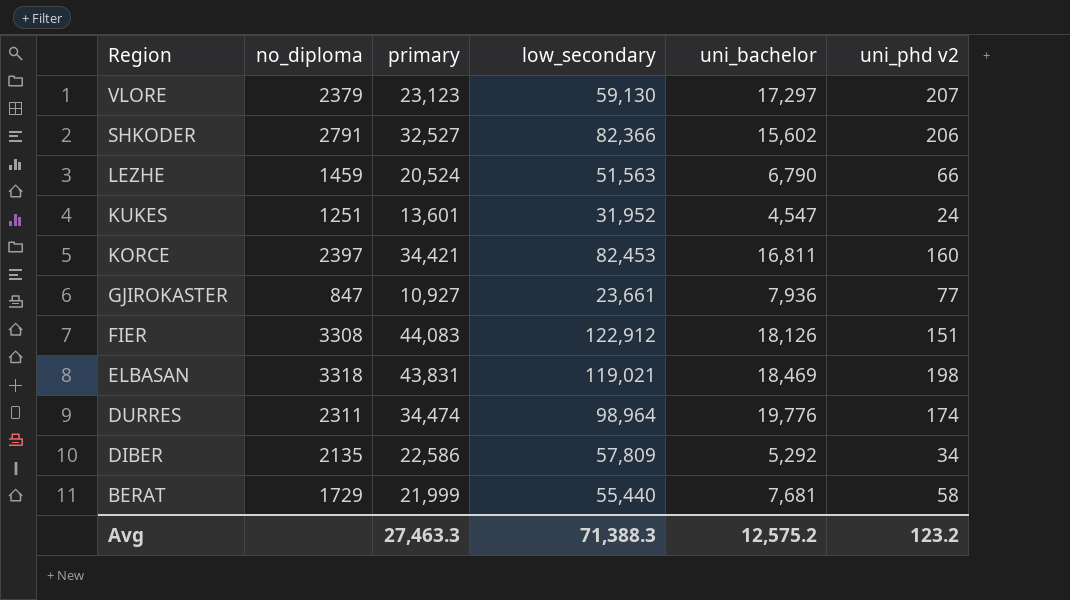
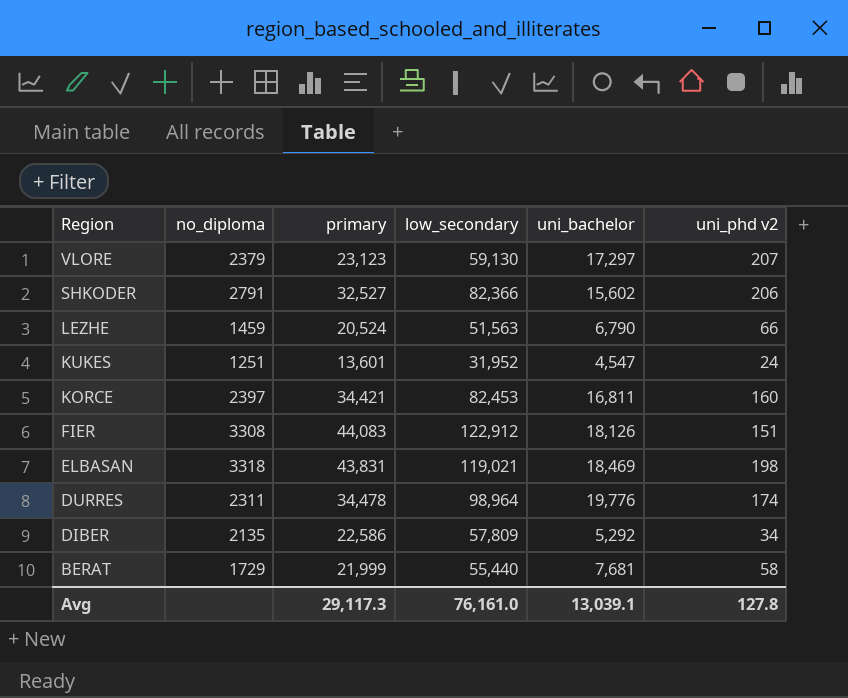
row GJIROKASTER: 847 | 10,927 | 23,661 | 7,936 | 77 -> none
DURRES | primary: 34,474 -> 34,478
Avg | primary: 27,463.3 -> 29,117.3
Avg | low_secondary: 71,388.3 -> 76,161.0
Avg | uni_bachelor: 12,575.2 -> 13,039.1
Avg | uni_phd v2: 123.2 -> 127.8

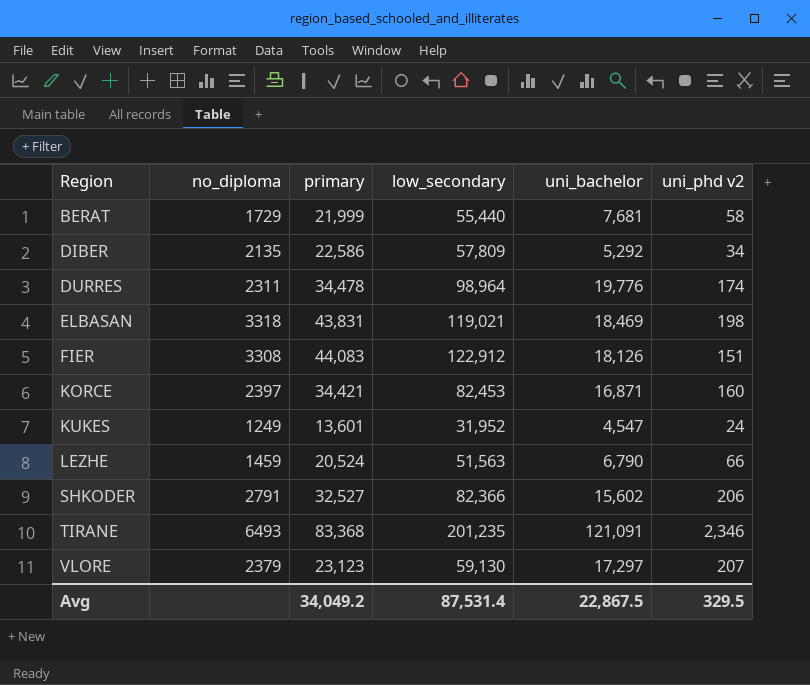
row order: Region descending -> Region ascending
KORCE | uni_bachelor: 16,811 -> 16,871
KUKES | no_diploma: 1251 -> 1249
row TIRANE: none -> 6493 | 83,368 | 201,235 | 121,091 | 2,346
Avg | primary: 29,117.3 -> 34,049.2
Avg | low_secondary: 76,161.0 -> 87,531.4
Avg | uni_bachelor: 13,039.1 -> 22,867.5
Avg | uni_phd v2: 127.8 -> 329.5

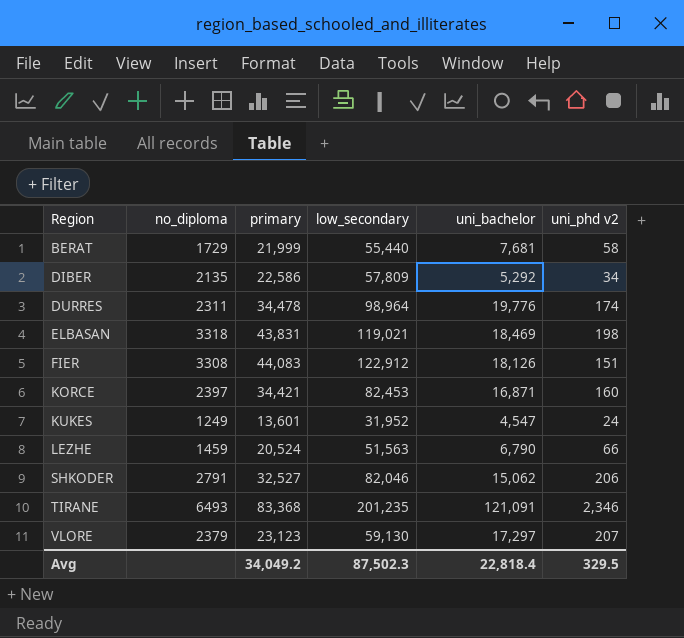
SHKODER | low_secondary: 82,366 -> 82,046
SHKODER | uni_bachelor: 15,602 -> 15,062
Avg | low_secondary: 87,531.4 -> 87,502.3
Avg | uni_bachelor: 22,867.5 -> 22,818.4

